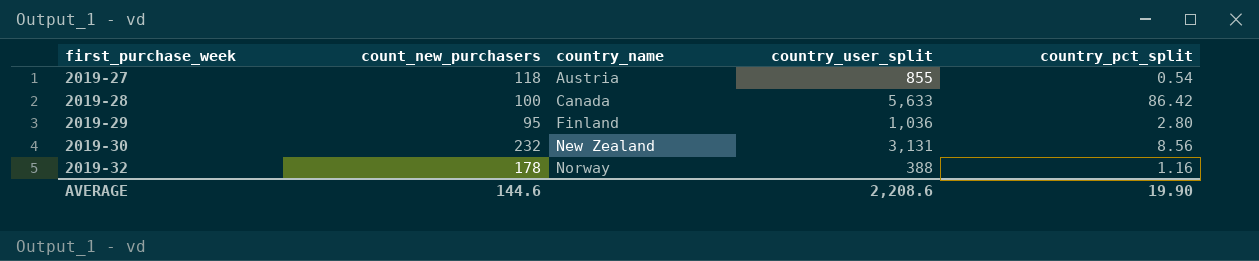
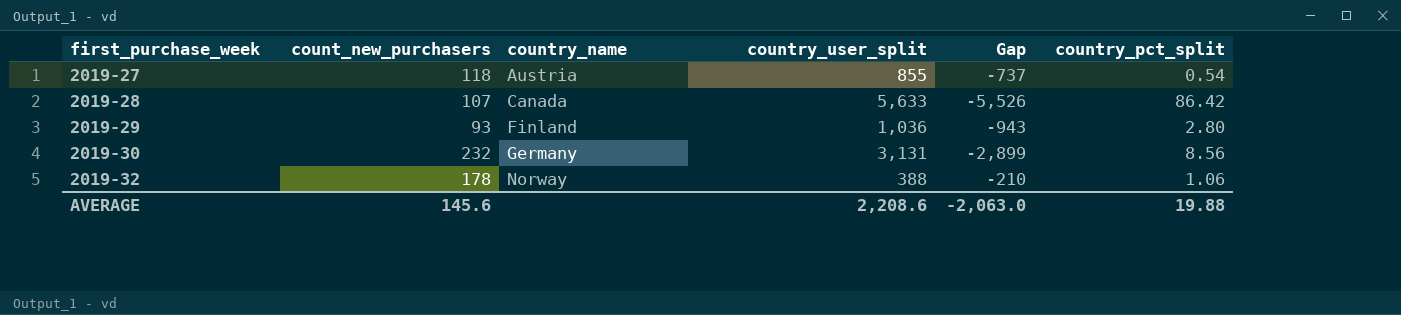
column Gap | formula: none -> [count_new_purchasers] - [country_user_split]
2019-28 | count_new_purchasers: 100 -> 107
2019-29 | count_new_purchasers: 95 -> 93
2019-30 | country_name: New Zealand -> Germany
2019-32 | country_pct_split: 1.16 -> 1.06
AVERAGE | count_new_purchasers: 144.6 -> 145.6
AVERAGE | country_pct_split: 19.90 -> 19.88

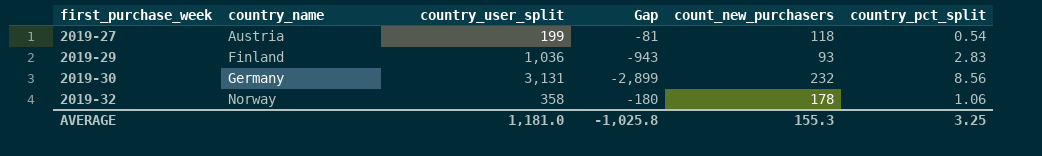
column count_new_purchasers | position: 2 -> 5
row 2019-28: 107 | Canada | 5,633 | -5,526 | 86.42 -> none
2019-27 | country_user_split: 855 -> 199
2019-27 | Gap: -737 -> -81
2019-29 | country_pct_split: 2.80 -> 2.83
2019-32 | country_user_split: 388 -> 358
2019-32 | Gap: -210 -> -180
AVERAGE | country_user_split: 2,208.6 -> 1,181.0
AVERAGE | Gap: -2,063.0 -> -1,025.8
AVERAGE | count_new_purchasers: 145.6 -> 155.3
AVERAGE | country_pct_split: 19.88 -> 3.25

